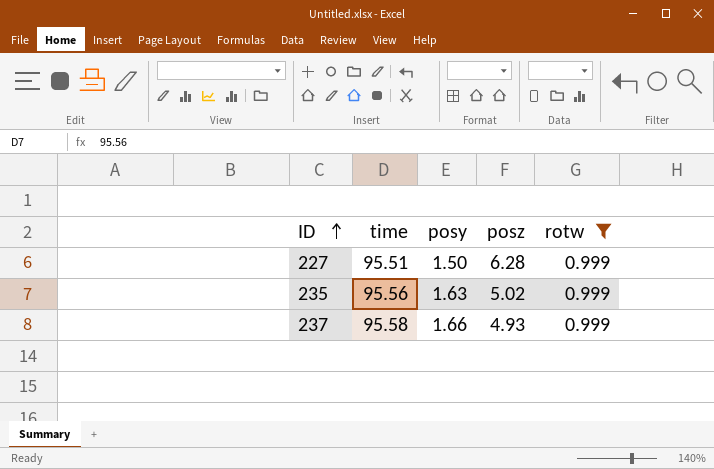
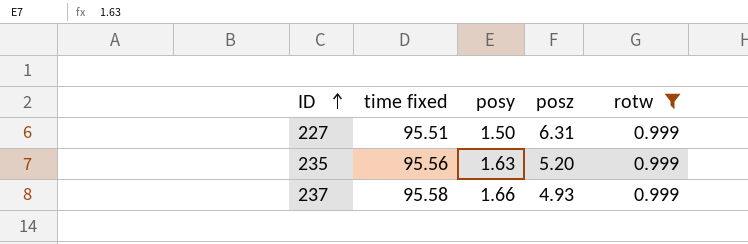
column name: time -> time fixed
227 | posz: 6.28 -> 6.31
235 | posz: 5.02 -> 5.20

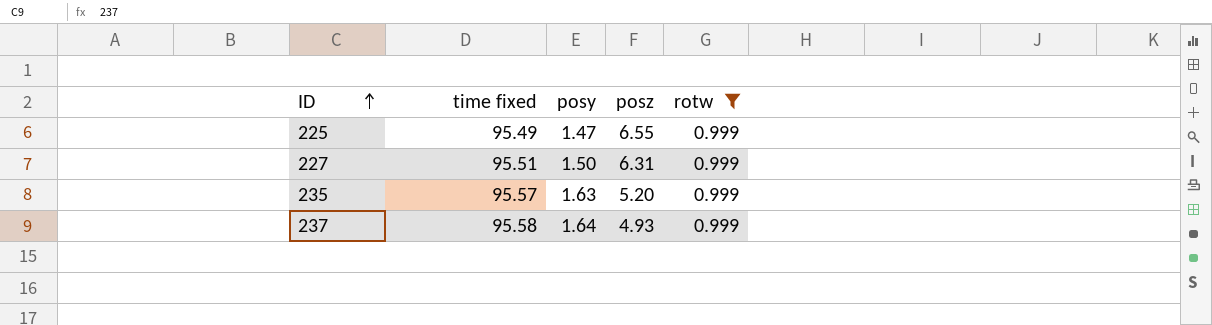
row 225: none -> 95.49 | 1.47 | 6.55 | 0.999
235 | time fixed: 95.56 -> 95.57
237 | posy: 1.66 -> 1.64

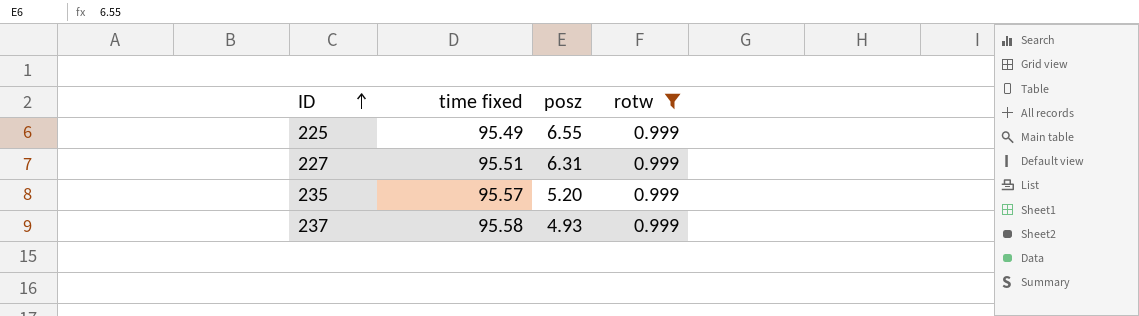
column posy | position: 3 -> none

